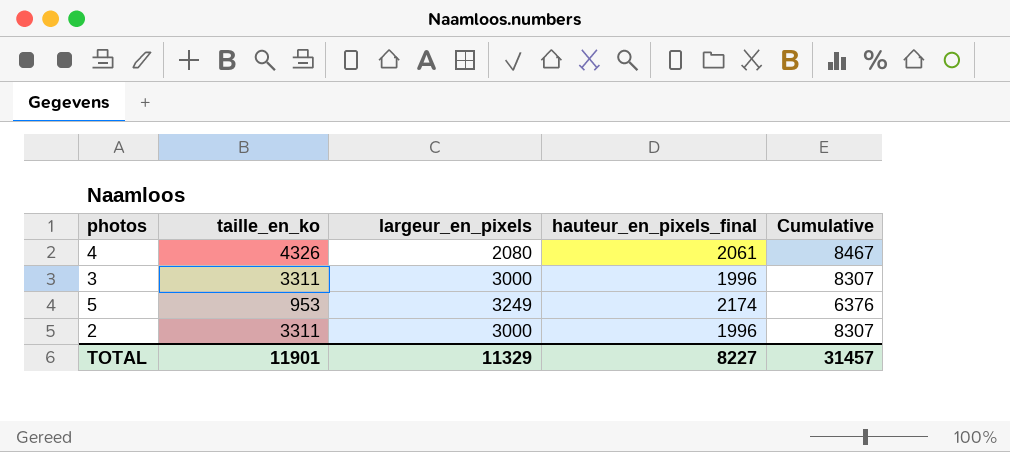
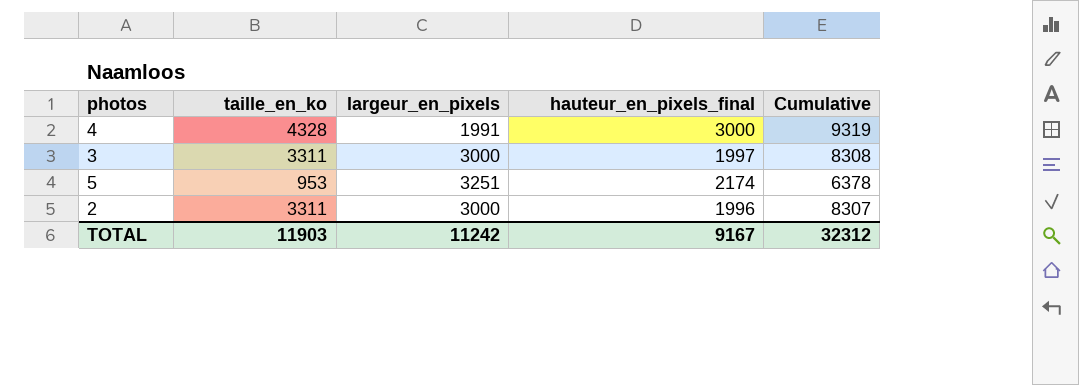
4 | taille_en_ko: 4326 -> 4328
4 | largeur_en_pixels: 2080 -> 1991
4 | hauteur_en_pixels_final: 2061 -> 3000
4 | Cumulative: 8467 -> 9319
3 | hauteur_en_pixels_final: 1996 -> 1997
3 | Cumulative: 8307 -> 8308
5 | largeur_en_pixels: 3249 -> 3251
5 | Cumulative: 6376 -> 6378
TOTAL | taille_en_ko: 11901 -> 11903
TOTAL | largeur_en_pixels: 11329 -> 11242
TOTAL | hauteur_en_pixels_final: 8227 -> 9167
TOTAL | Cumulative: 31457 -> 32312

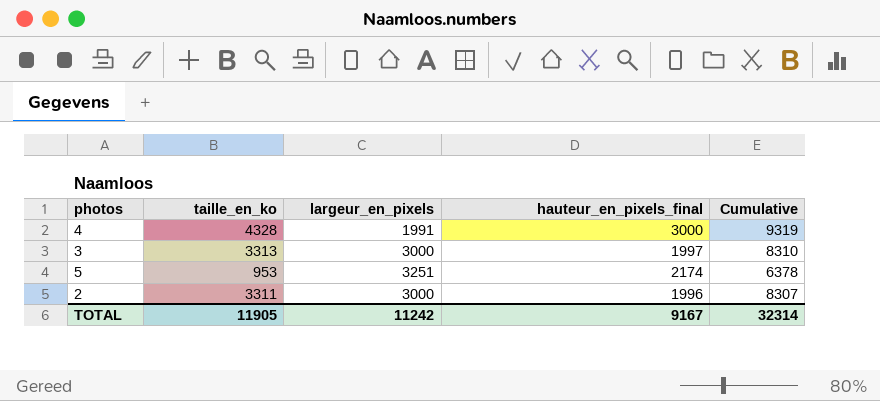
3 | taille_en_ko: 3311 -> 3313
3 | Cumulative: 8308 -> 8310
TOTAL | taille_en_ko: 11903 -> 11905
TOTAL | Cumulative: 32312 -> 32314

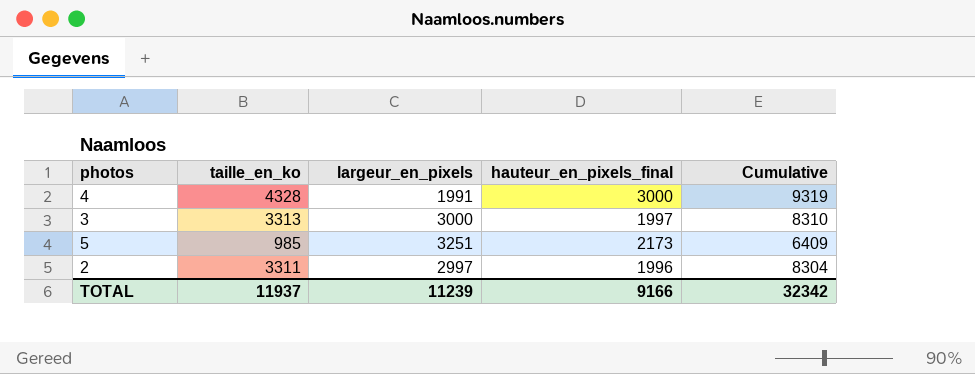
5 | taille_en_ko: 953 -> 985
5 | hauteur_en_pixels_final: 2174 -> 2173
5 | Cumulative: 6378 -> 6409
2 | largeur_en_pixels: 3000 -> 2997
2 | Cumulative: 8307 -> 8304
TOTAL | taille_en_ko: 11905 -> 11937
TOTAL | largeur_en_pixels: 11242 -> 11239
TOTAL | hauteur_en_pixels_final: 9167 -> 9166
TOTAL | Cumulative: 32314 -> 32342

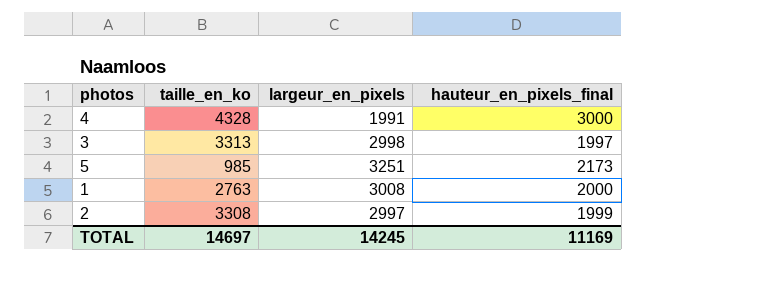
column Cumulative | formula: [taille_en_ko] + [largeur_en_pixels] + [hauteur_en_pixels_final] -> none
3 | largeur_en_pixels: 3000 -> 2998
row 1: none -> 2763 | 3008 | 2000
2 | taille_en_ko: 3311 -> 3308
2 | hauteur_en_pixels_final: 1996 -> 1999
TOTAL | taille_en_ko: 11937 -> 14697
TOTAL | largeur_en_pixels: 11239 -> 14245
TOTAL | hauteur_en_pixels_final: 9166 -> 11169

